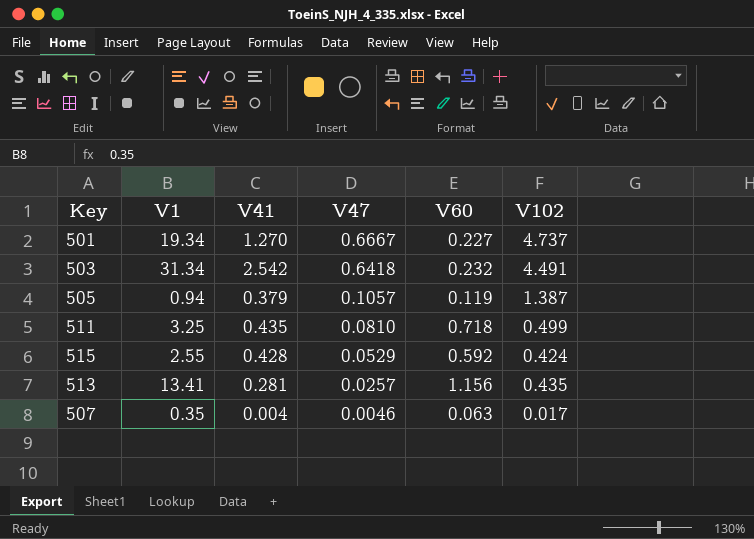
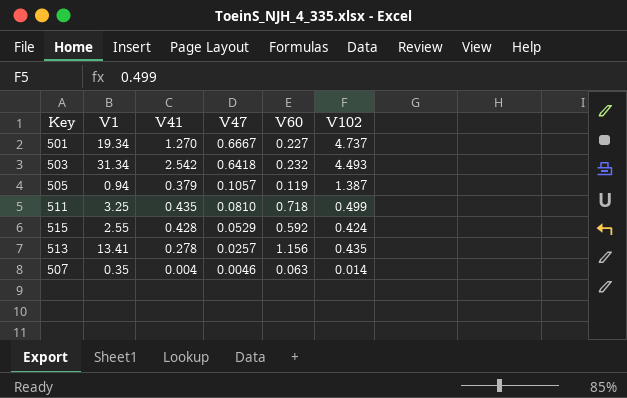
503 | V102: 4.491 -> 4.493
513 | V41: 0.281 -> 0.278
507 | V102: 0.017 -> 0.014

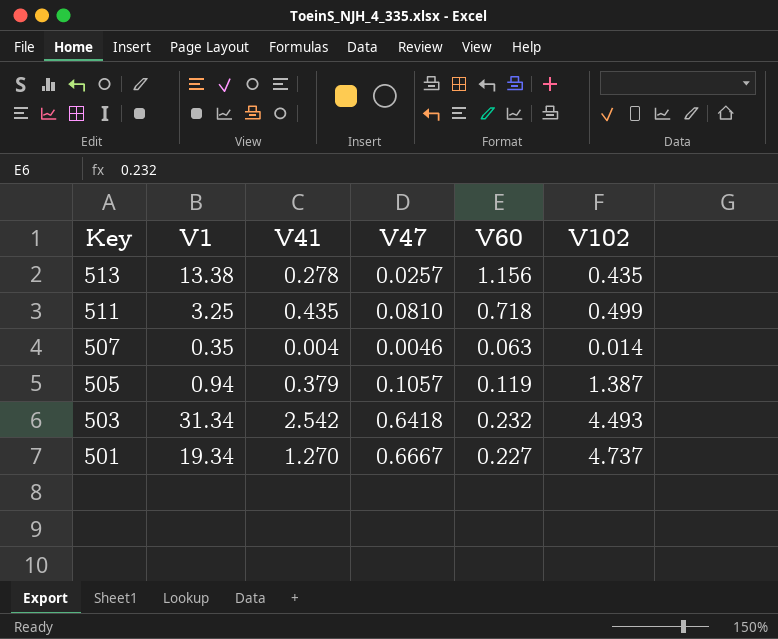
row order: V47 descending -> Key descending
row 515: 2.55 | 0.428 | 0.0529 | 0.592 | 0.424 -> none
513 | V1: 13.41 -> 13.38

